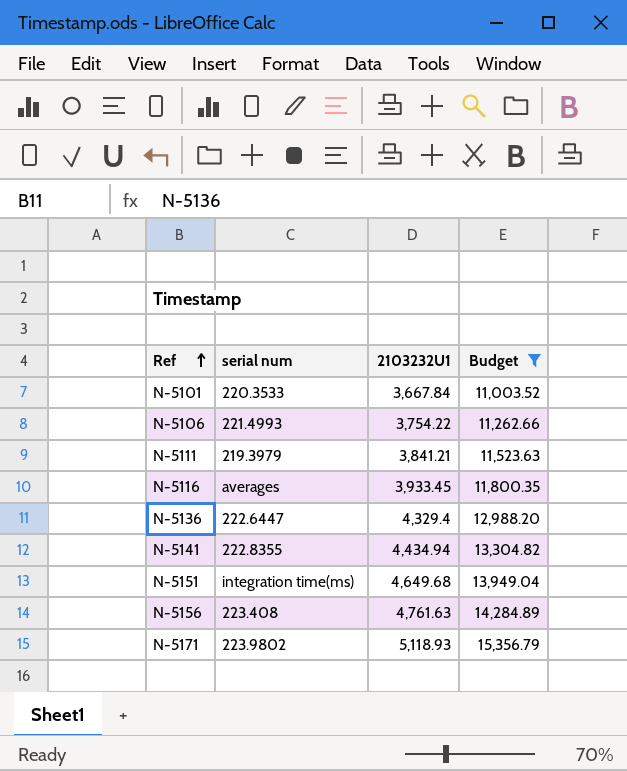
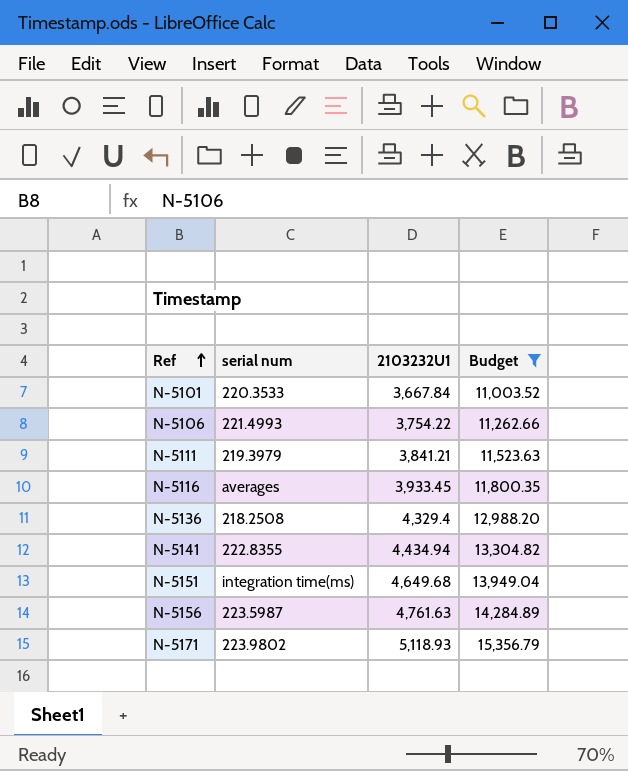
N-5136 | serial num: 222.6447 -> 218.2508
N-5156 | serial num: 223.408 -> 223.5987

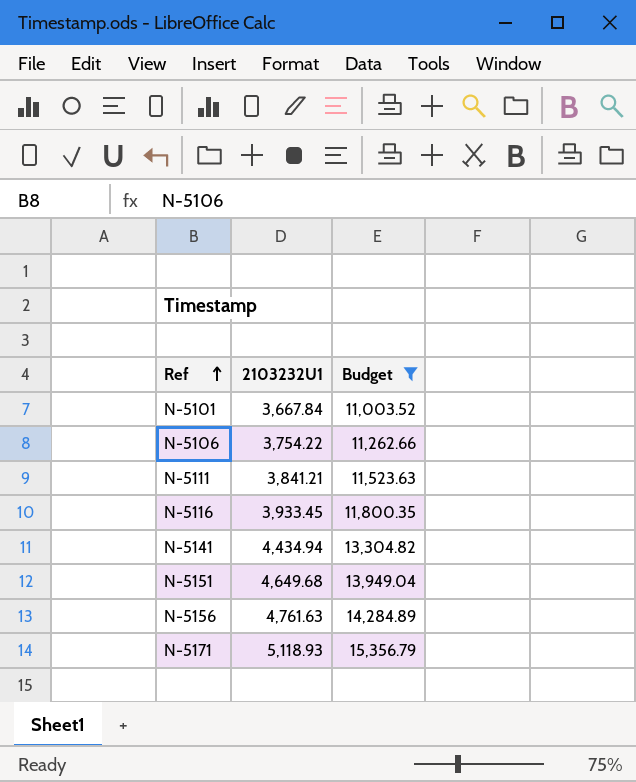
column serial num | position: 2 -> none
row N-5136: 218.2508 | 4,329.4 | 12,988.20 -> none

